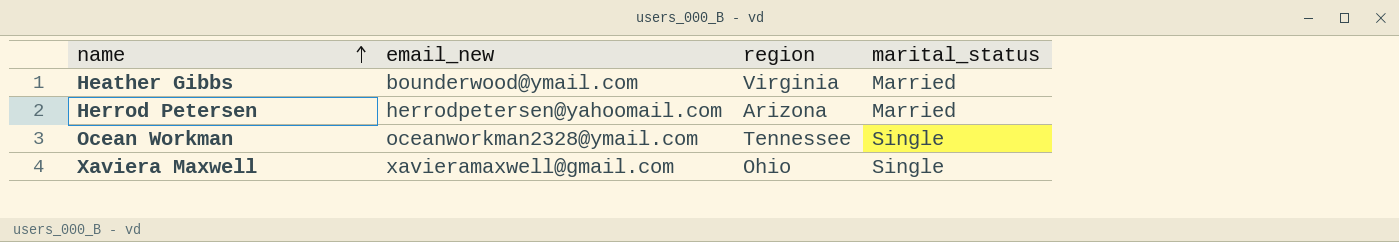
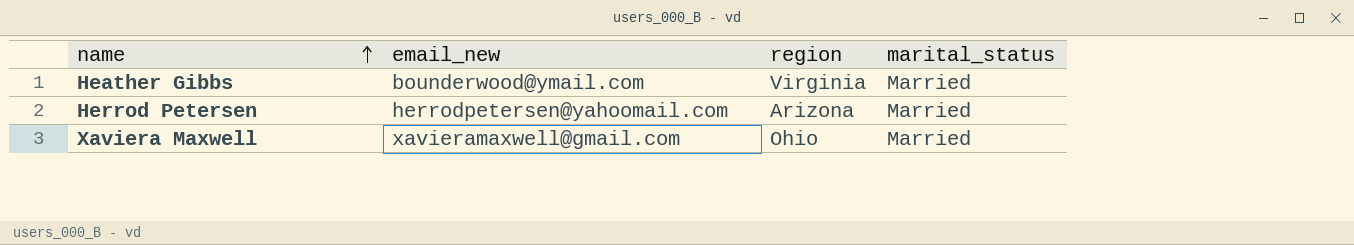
row Ocean Workman: oceanworkman2328@ymail.com | Tennessee | Single -> none
Xaviera Maxwell | marital_status: Single -> Married

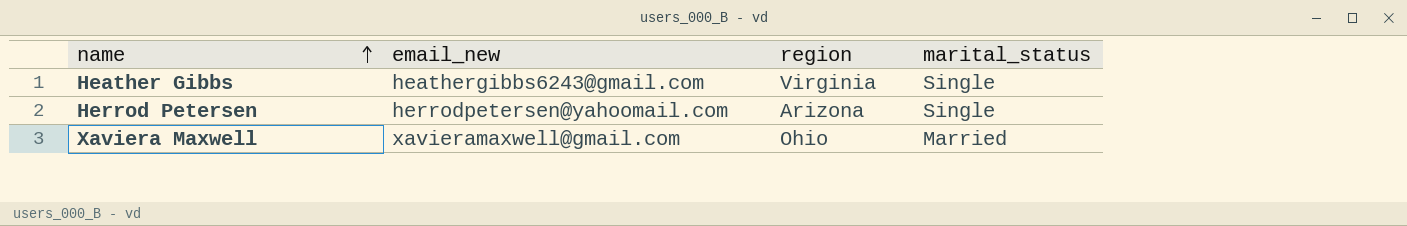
Heather Gibbs | email_new: bounderwood@ymail.com -> heathergibbs6243@gmail.com
Heather Gibbs | marital_status: Married -> Single
Herrod Petersen | marital_status: Married -> Single

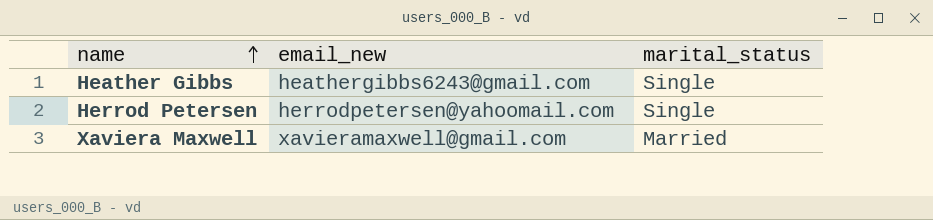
column region | position: 3 -> none

